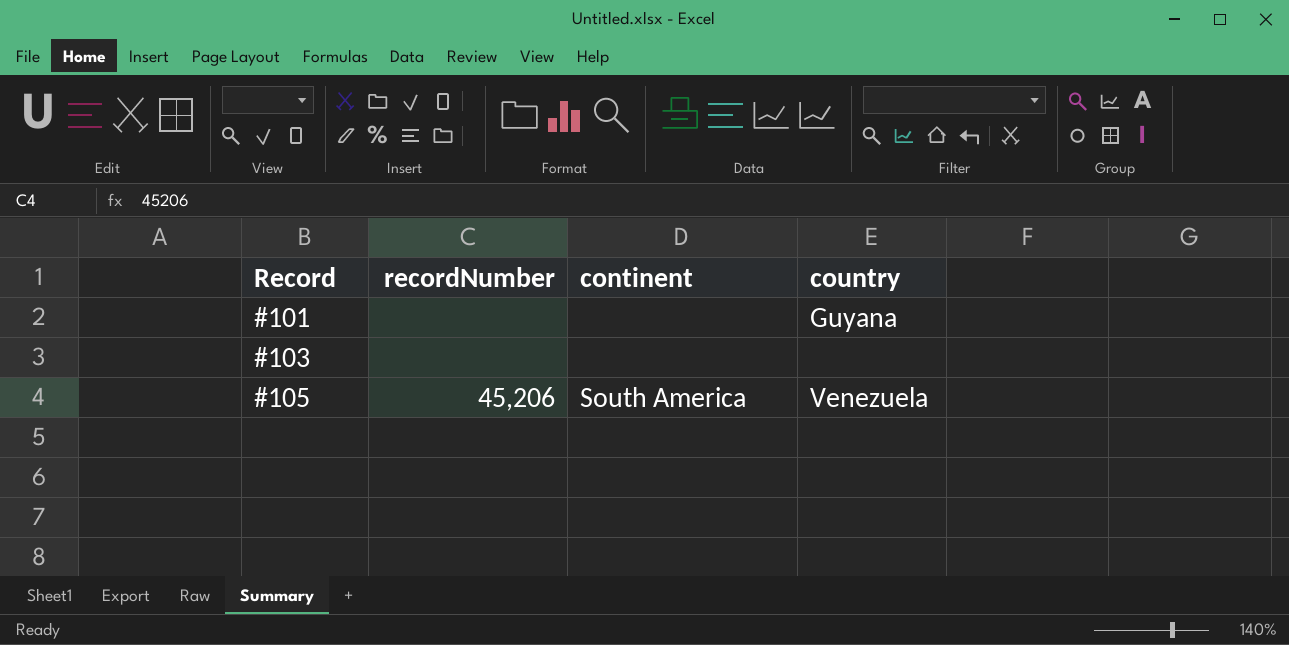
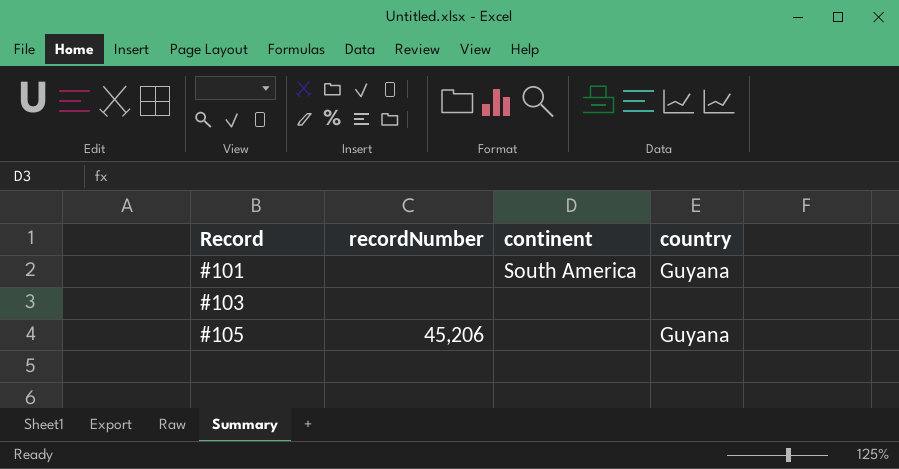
#101 | continent: none -> South America
#105 | continent: South America -> none
#105 | country: Venezuela -> Guyana

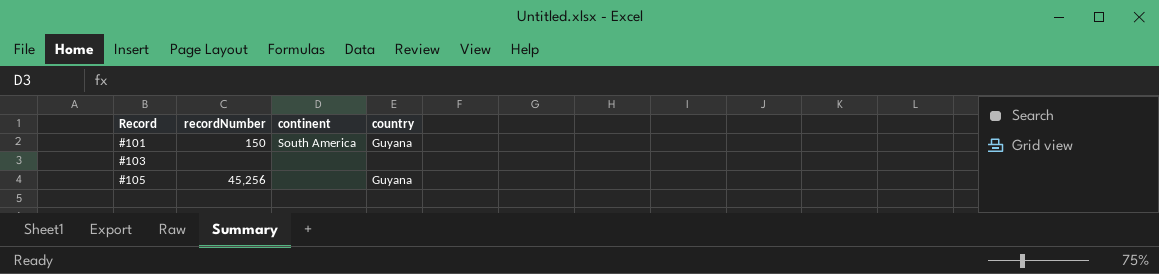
#101 | recordNumber: none -> 150
#105 | recordNumber: 45,206 -> 45,256

